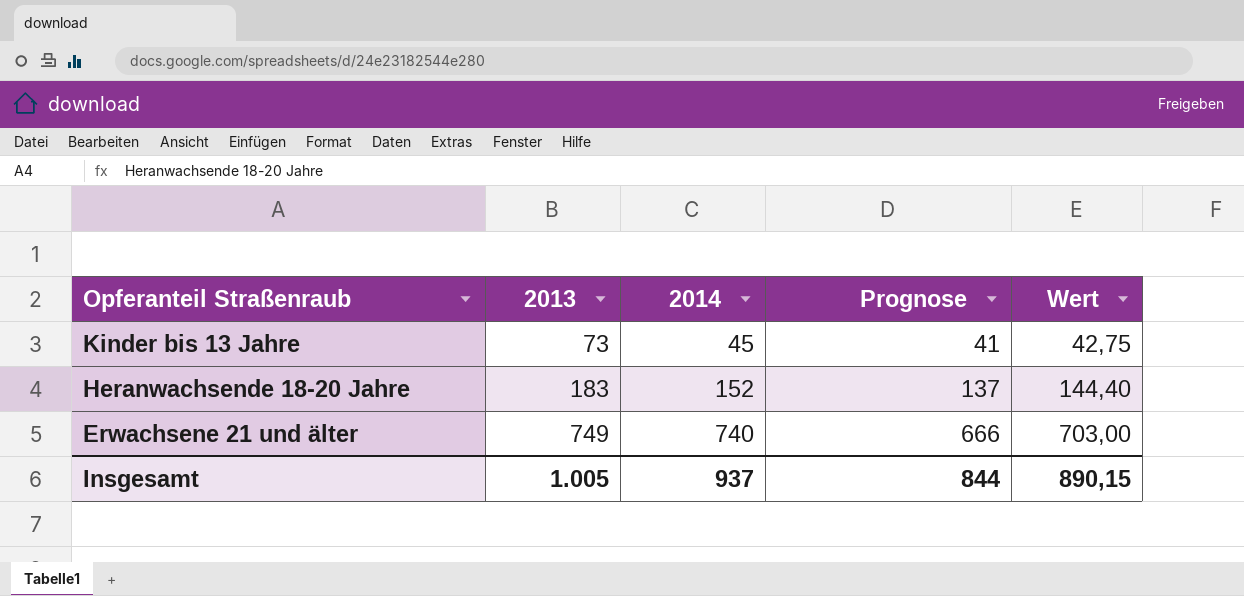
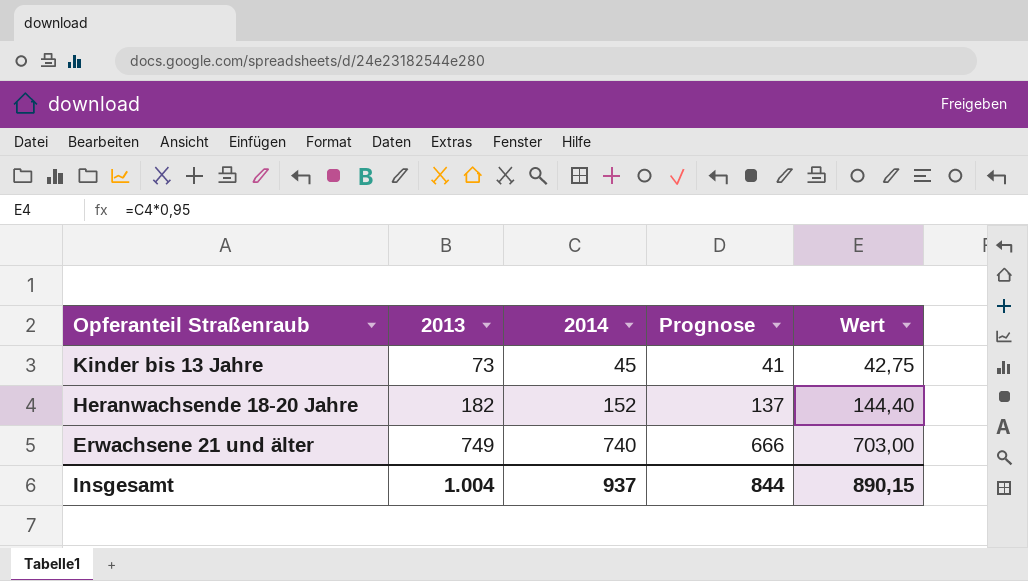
Heranwachsende 18-20 Jahre | 2013: 183 -> 182
Insgesamt | 2013: 1.005 -> 1.004

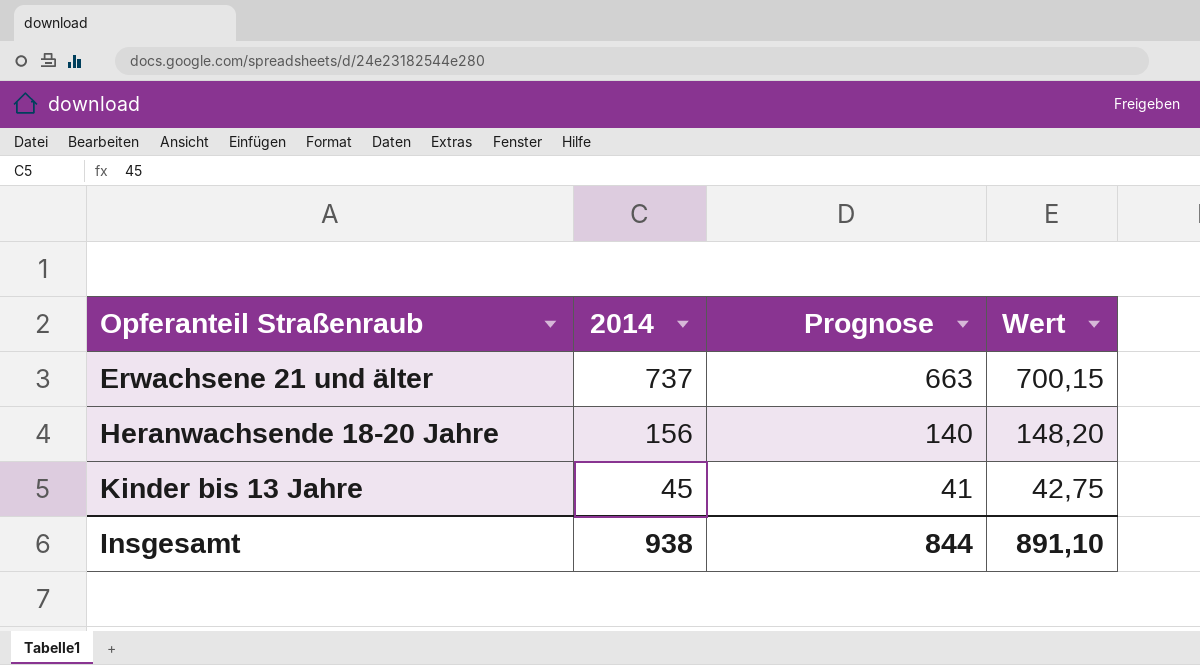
row order: Opferanteil Straßenraub descending -> Opferanteil Straßenraub ascending
column 2013 | position: 2 -> none
Erwachsene 21 und älter | 2014: 740 -> 737
Erwachsene 21 und älter | Prognose: 666 -> 663
Erwachsene 21 und älter | Wert: 703,00 -> 700,15
Heranwachsende 18-20 Jahre | 2014: 152 -> 156
Heranwachsende 18-20 Jahre | Prognose: 137 -> 140
Heranwachsende 18-20 Jahre | Wert: 144,40 -> 148,20
Insgesamt | 2014: 937 -> 938
Insgesamt | Wert: 890,15 -> 891,10

